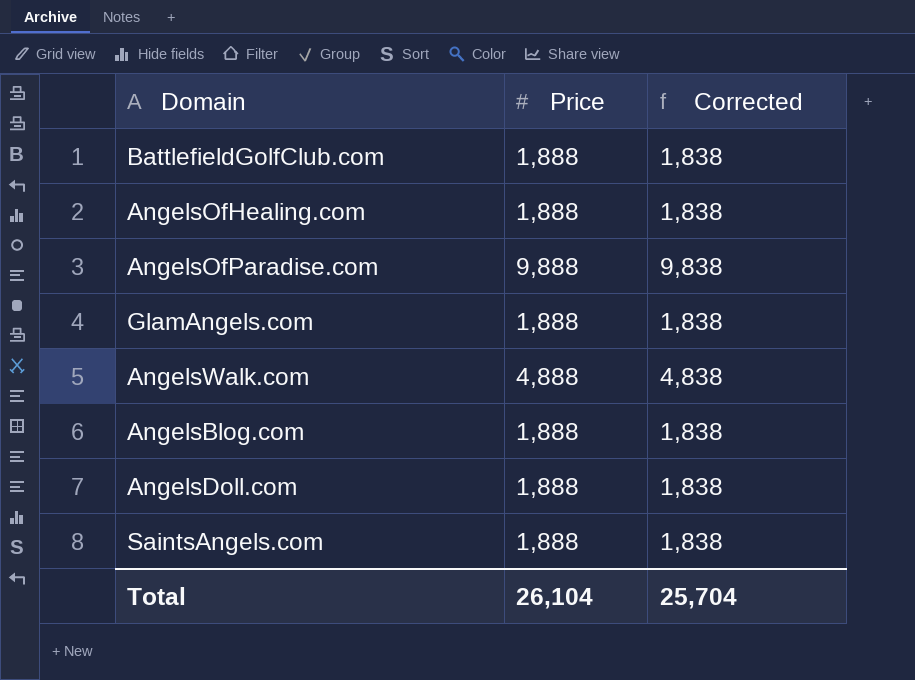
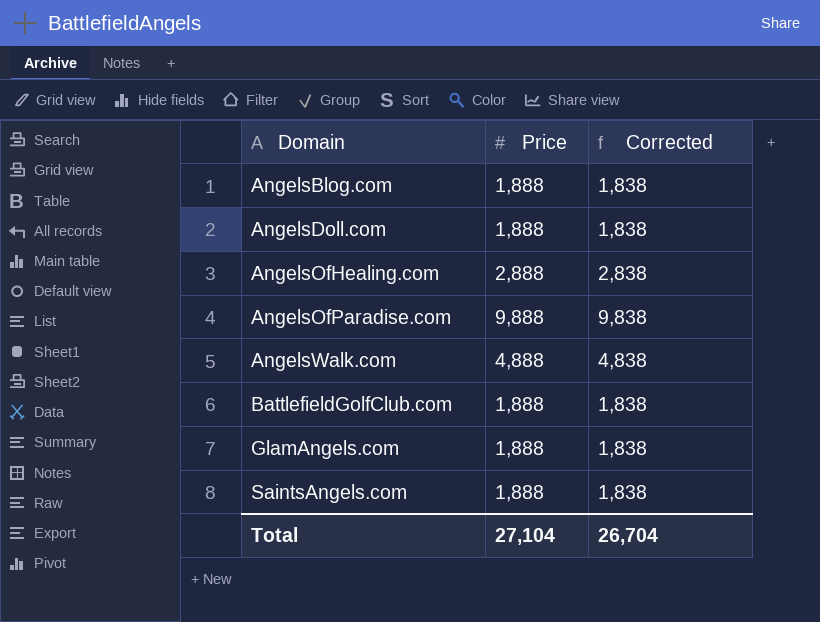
row order: none -> Domain ascending
AngelsOfHealing.com | Price: 1,888 -> 2,888
AngelsOfHealing.com | Corrected: 1,838 -> 2,838
Total | Price: 26,104 -> 27,104
Total | Corrected: 25,704 -> 26,704

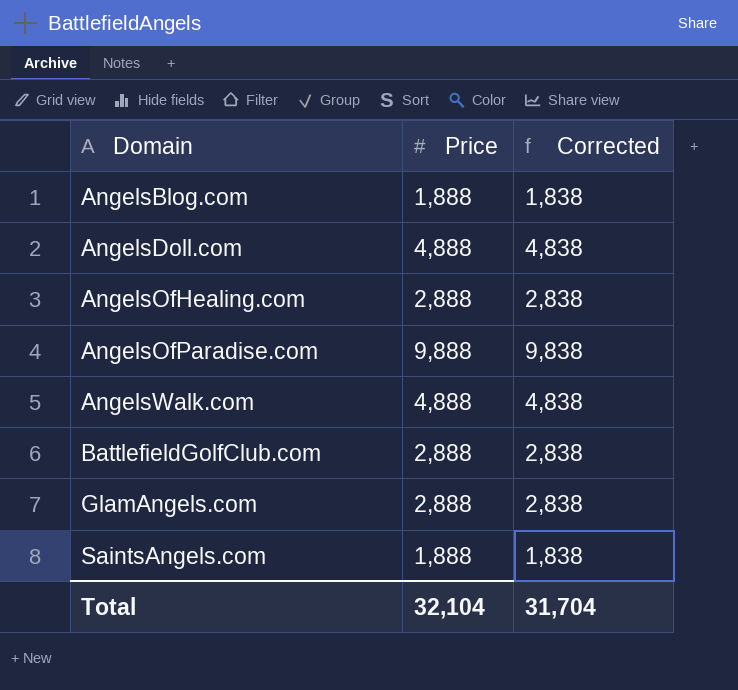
AngelsDoll.com | Price: 1,888 -> 4,888
AngelsDoll.com | Corrected: 1,838 -> 4,838
BattlefieldGolfClub.com | Price: 1,888 -> 2,888
BattlefieldGolfClub.com | Corrected: 1,838 -> 2,838
GlamAngels.com | Price: 1,888 -> 2,888
GlamAngels.com | Corrected: 1,838 -> 2,838
Total | Price: 27,104 -> 32,104
Total | Corrected: 26,704 -> 31,704

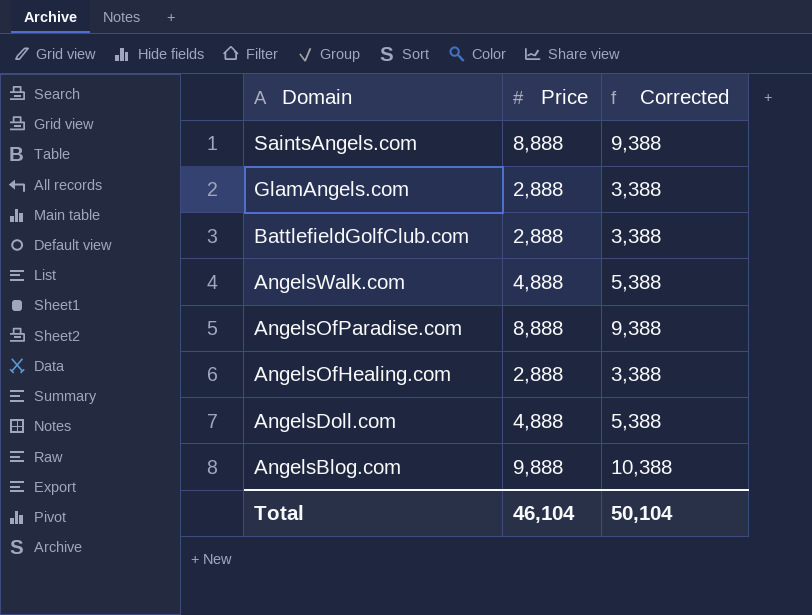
row order: Domain ascending -> Domain descending
column Corrected | formula: [Price] - 50 -> [Price] + 500
SaintsAngels.com | Price: 1,888 -> 8,888
AngelsOfParadise.com | Price: 9,888 -> 8,888
AngelsBlog.com | Price: 1,888 -> 9,888
Total | Price: 32,104 -> 46,104
Total | Corrected: 31,704 -> 50,104

